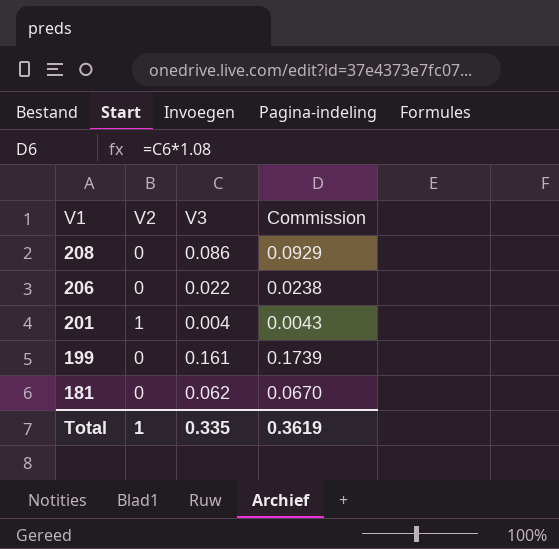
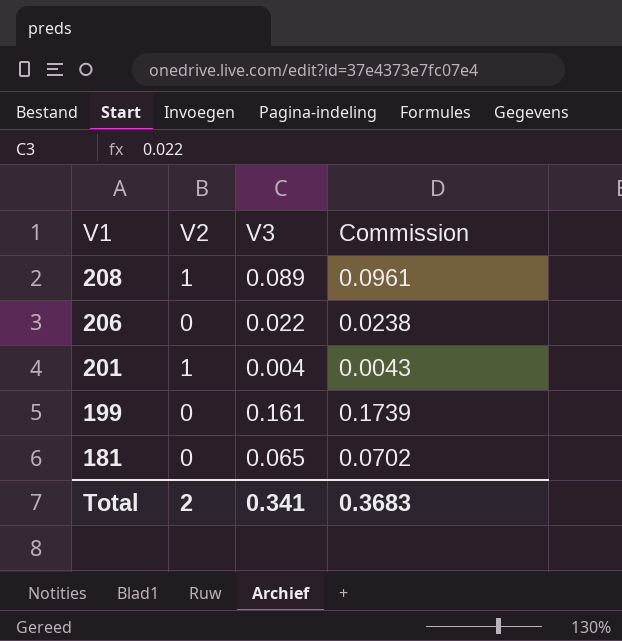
208 | V2: 0 -> 1
208 | V3: 0.086 -> 0.089
208 | Commission: 0.0929 -> 0.0961
181 | V3: 0.062 -> 0.065
181 | Commission: 0.0670 -> 0.0702
Total | V2: 1 -> 2
Total | V3: 0.335 -> 0.341
Total | Commission: 0.3619 -> 0.3683

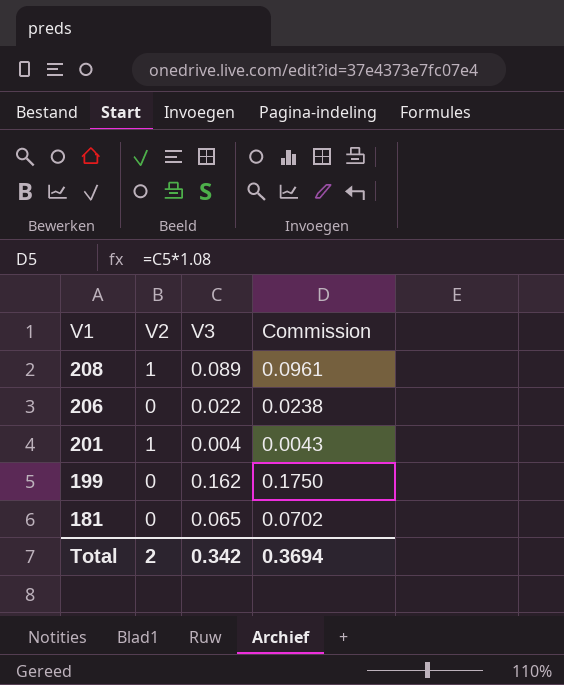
199 | V3: 0.161 -> 0.162
199 | Commission: 0.1739 -> 0.1750
Total | V3: 0.341 -> 0.342
Total | Commission: 0.3683 -> 0.3694

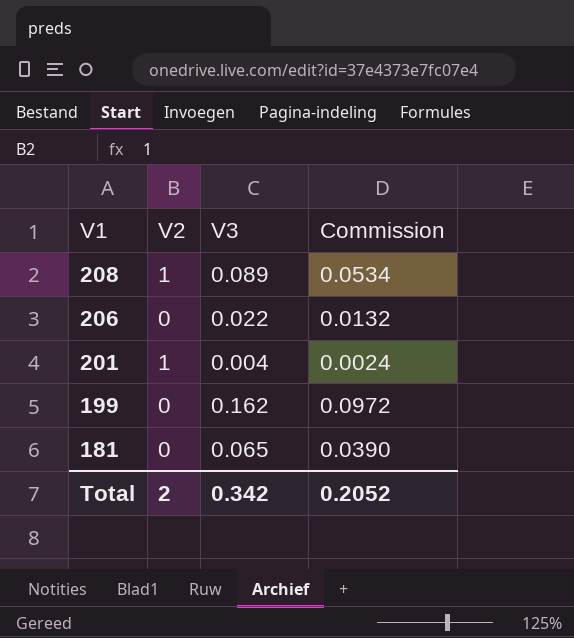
column Commission | formula: [V3] * 1.08 -> [V3] * 0.6
Total | Commission: 0.3694 -> 0.2052

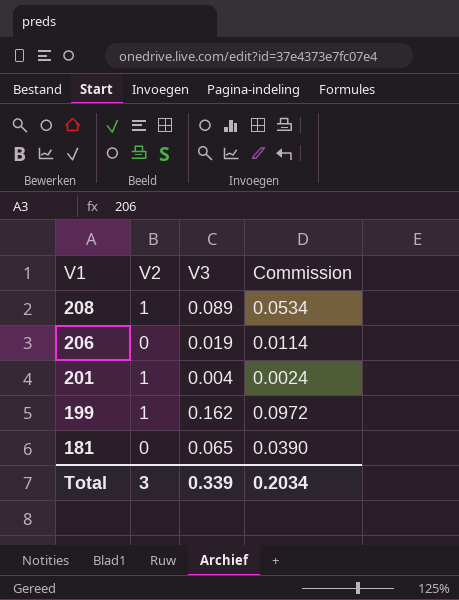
206 | V3: 0.022 -> 0.019
206 | Commission: 0.0132 -> 0.0114
199 | V2: 0 -> 1
Total | V2: 2 -> 3
Total | V3: 0.342 -> 0.339
Total | Commission: 0.2052 -> 0.2034

